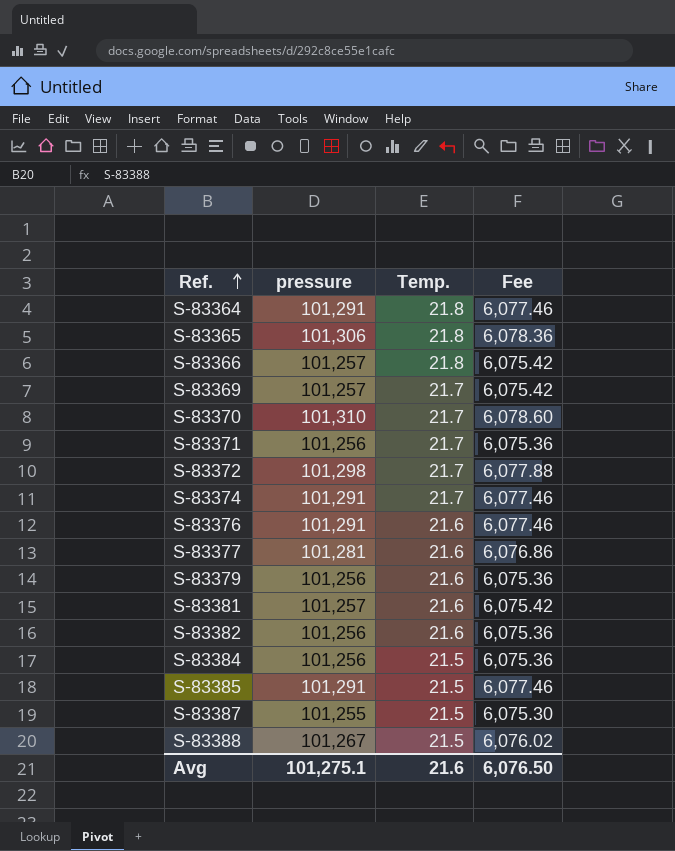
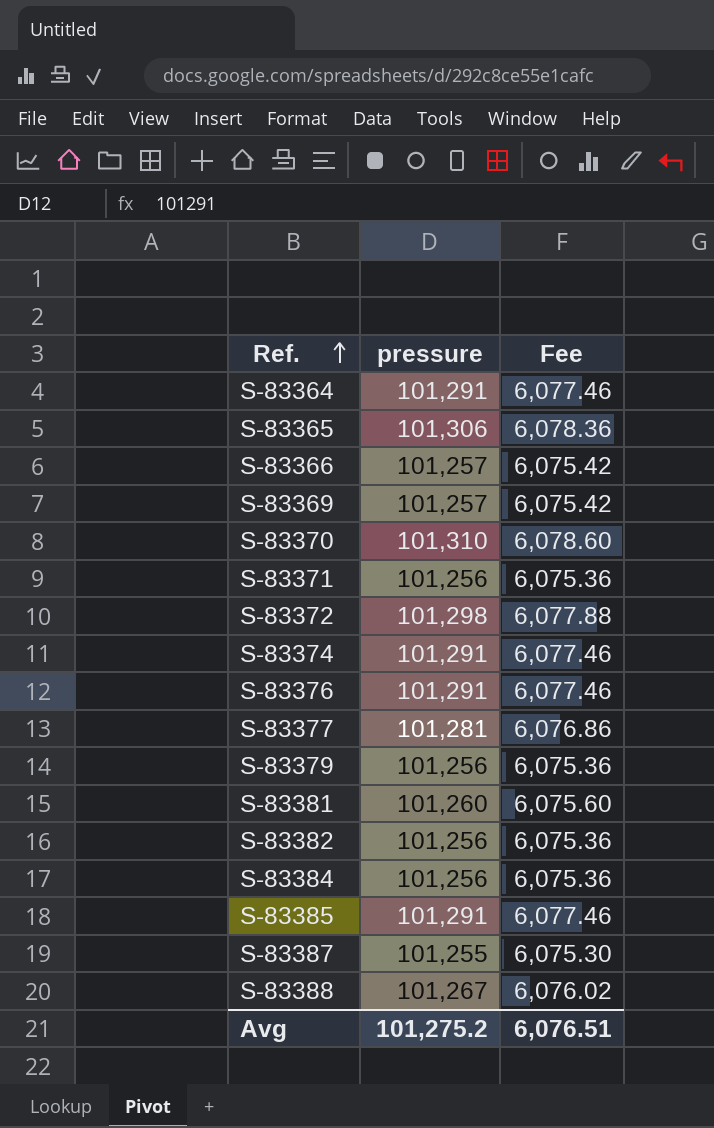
column Temp. | position: 3 -> none
S-83381 | pressure: 101,257 -> 101,260
S-83381 | Fee: 6,075.42 -> 6,075.60
Avg | pressure: 101,275.1 -> 101,275.2
Avg | Fee: 6,076.50 -> 6,076.51

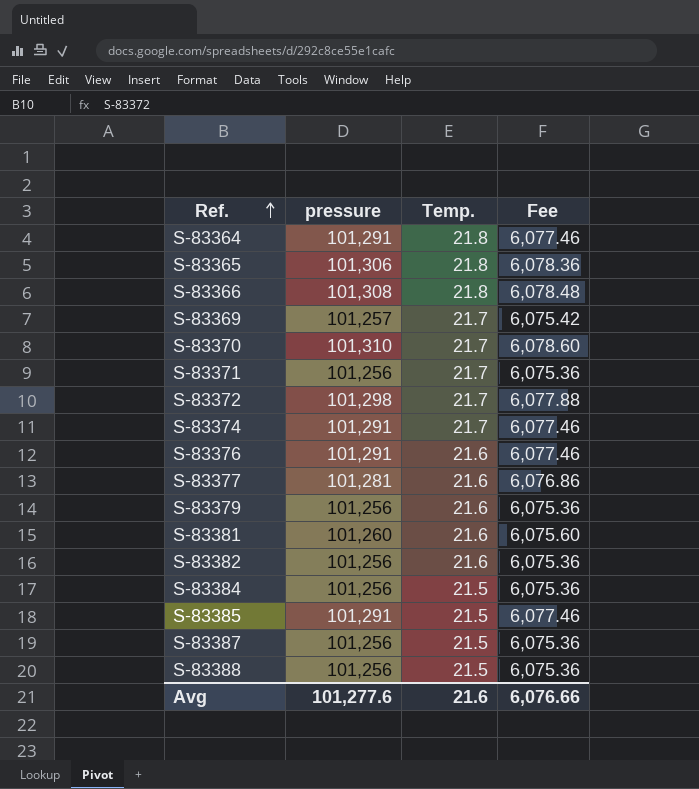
column Temp. | position: none -> 3
S-83366 | pressure: 101,257 -> 101,308
S-83366 | Fee: 6,075.42 -> 6,078.48
S-83387 | pressure: 101,255 -> 101,256
S-83387 | Fee: 6,075.30 -> 6,075.36
S-83388 | pressure: 101,267 -> 101,256
S-83388 | Fee: 6,076.02 -> 6,075.36
Avg | pressure: 101,275.2 -> 101,277.6
Avg | Fee: 6,076.51 -> 6,076.66

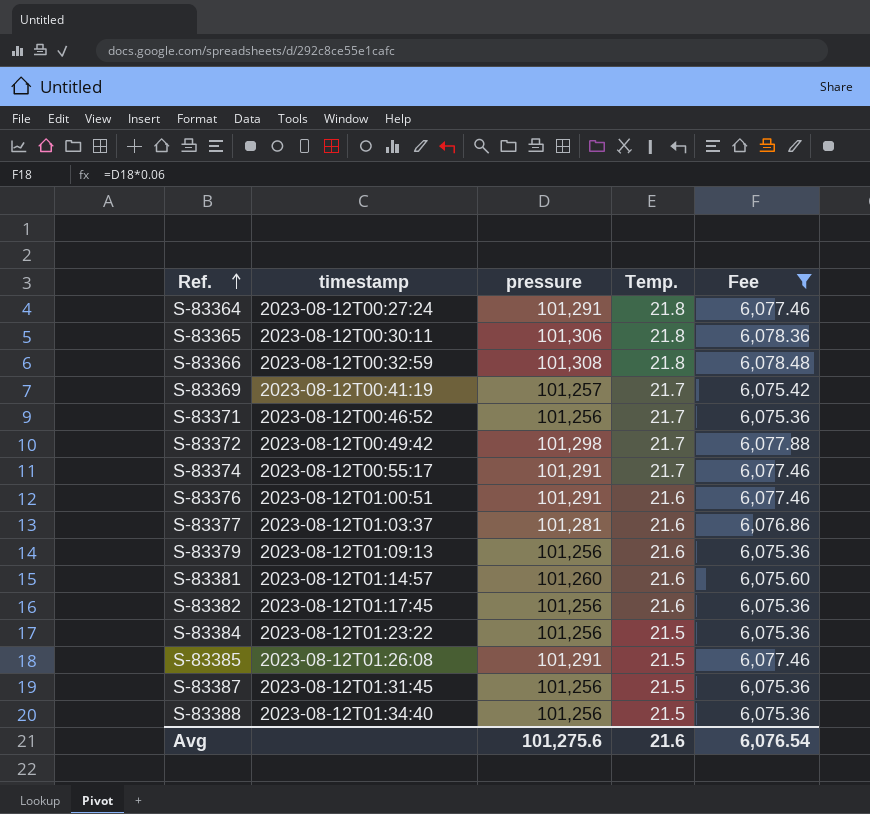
filter: none -> Fee != 6,078.60
column timestamp | position: none -> 2
Avg | pressure: 101,277.6 -> 101,275.6
Avg | Fee: 6,076.66 -> 6,076.54

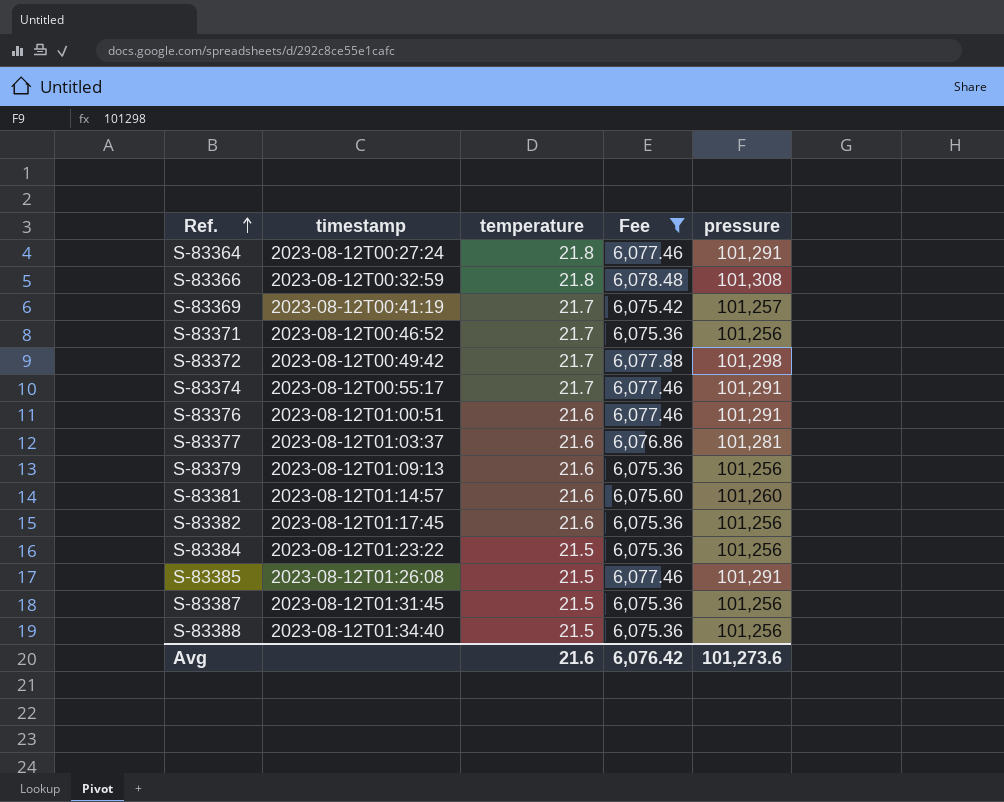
column name: Temp. -> temperature
column pressure | position: 3 -> 5
row S-83365: 2023-08-12T00:30:11 | 101,306 | 21.8 | 6,078.36 -> none
Avg | Fee: 6,076.54 -> 6,076.42
Avg | pressure: 101,275.6 -> 101,273.6

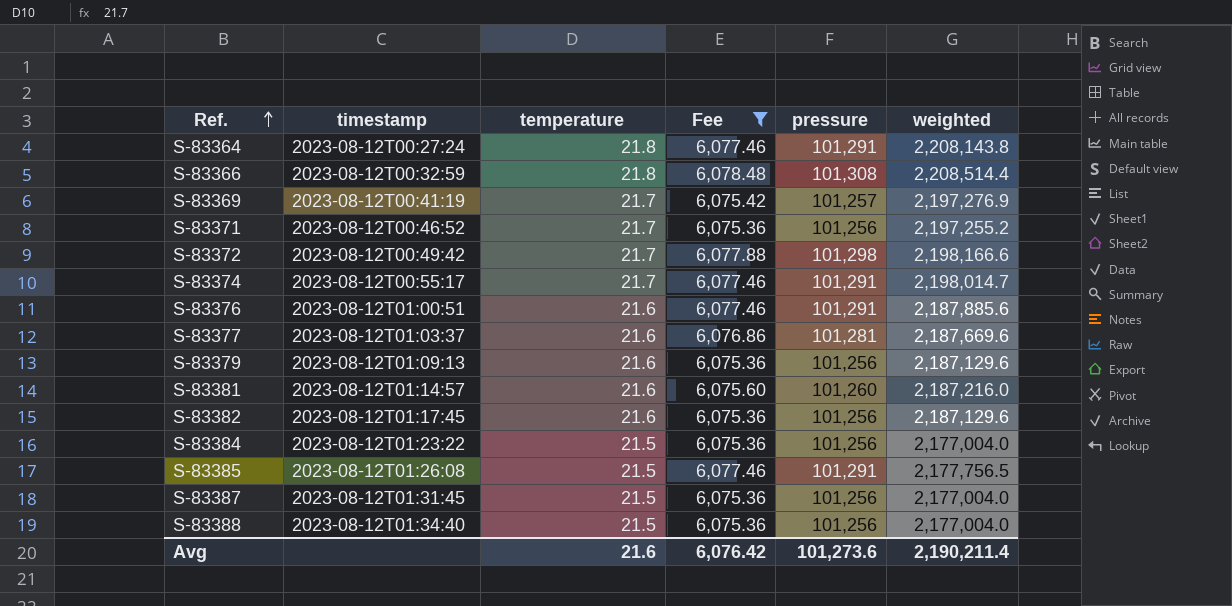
column weighted | formula: none -> [temperature] * [pressure]

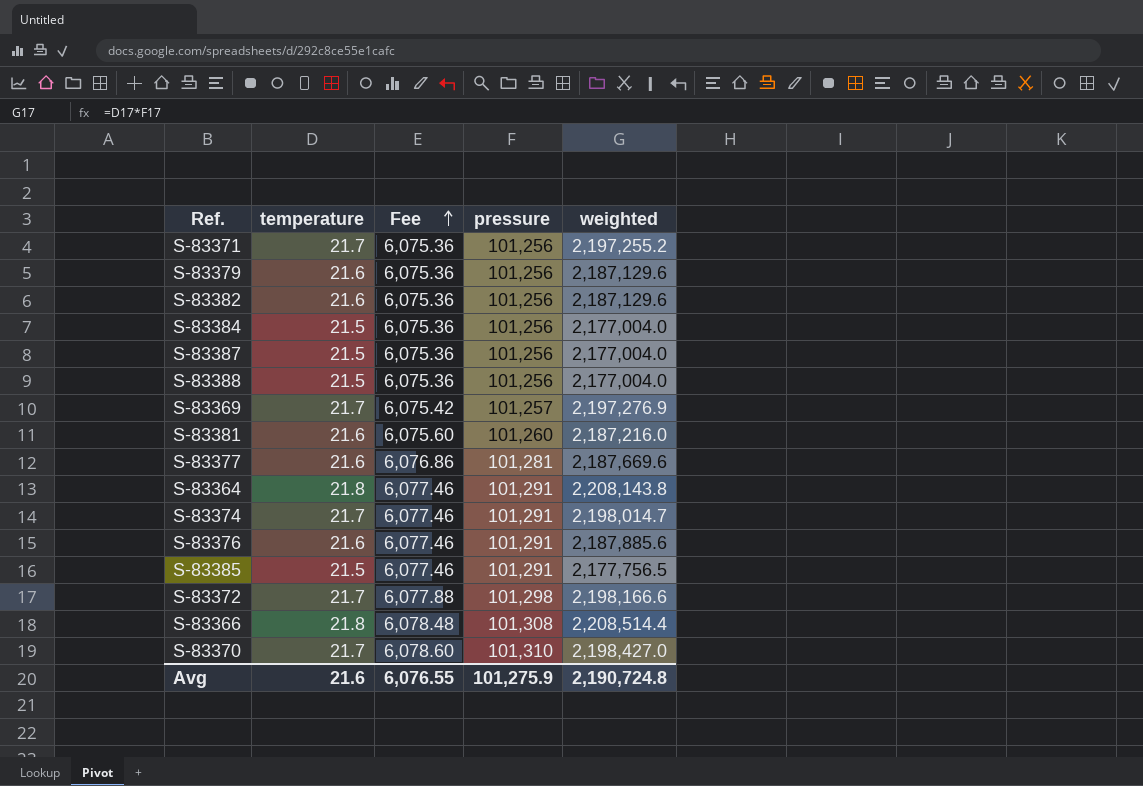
filter: Fee != 6,078.60 -> none
row order: Ref. ascending -> Fee ascending
column timestamp | position: 2 -> none
Avg | Fee: 6,076.42 -> 6,076.55
Avg | pressure: 101,273.6 -> 101,275.9
Avg | weighted: 2,190,211.4 -> 2,190,724.8

